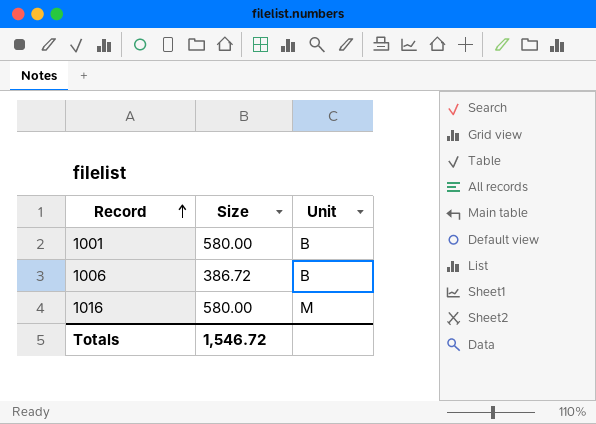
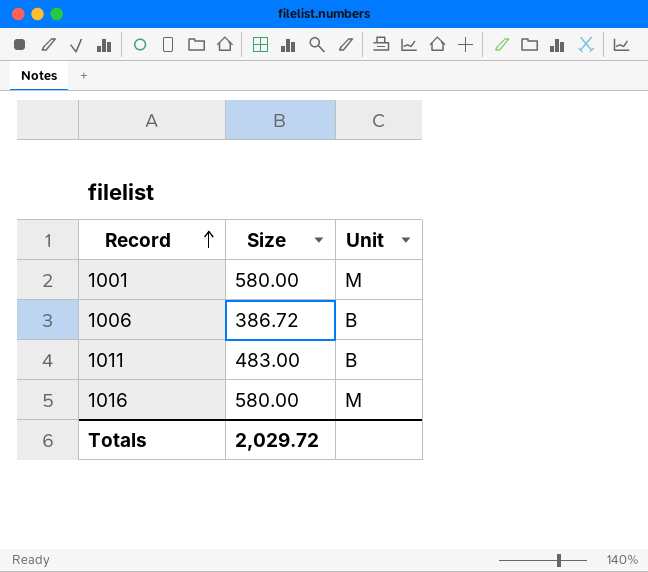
1001 | Unit: B -> M
row 1011: none -> 483.00 | B
Totals | Size: 1,546.72 -> 2,029.72

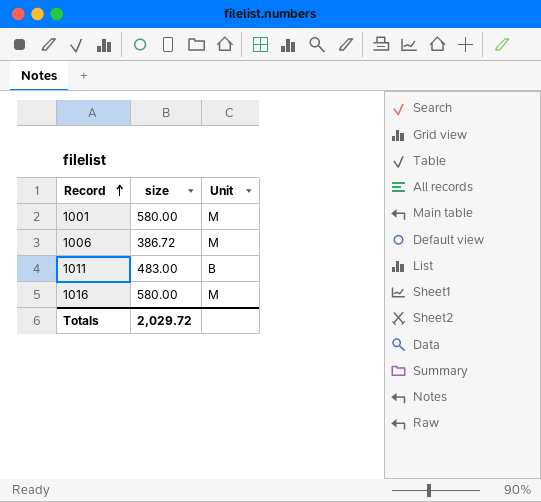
column name: Size -> size
1006 | Unit: B -> M

